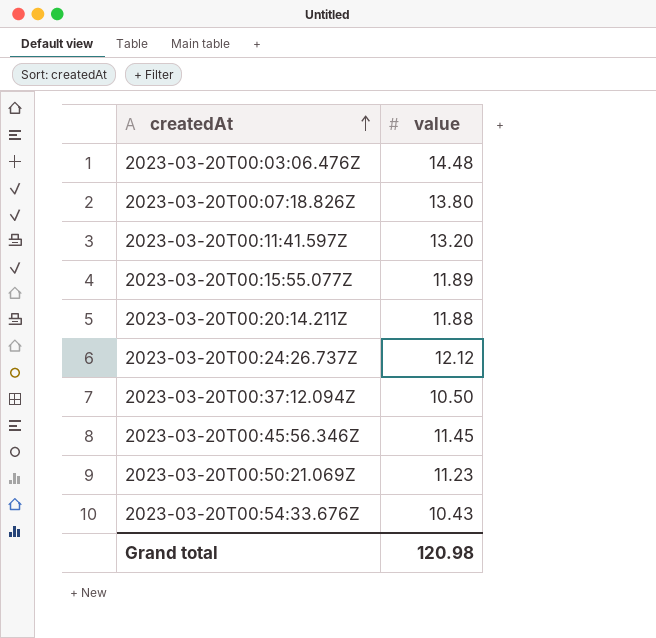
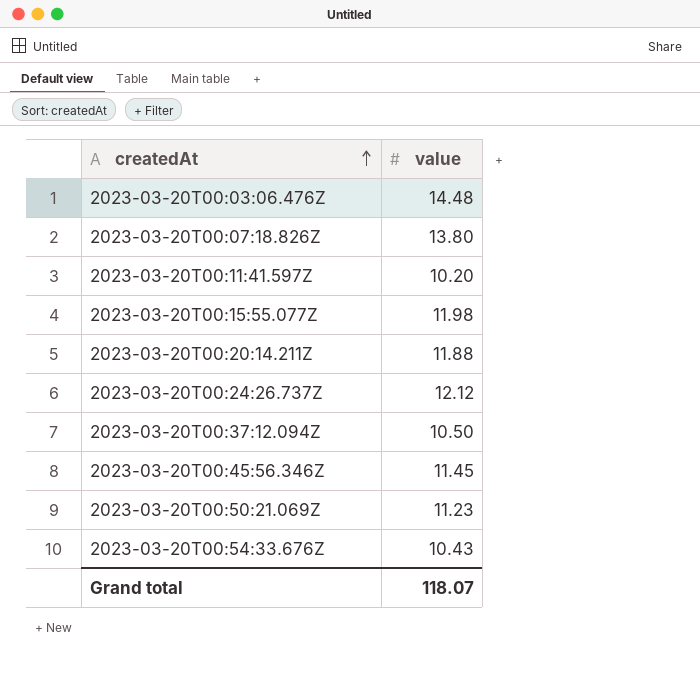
2023-03-20T00:11:41.597Z | value: 13.20 -> 10.20
2023-03-20T00:15:55.077Z | value: 11.89 -> 11.98
Grand total | value: 120.98 -> 118.07

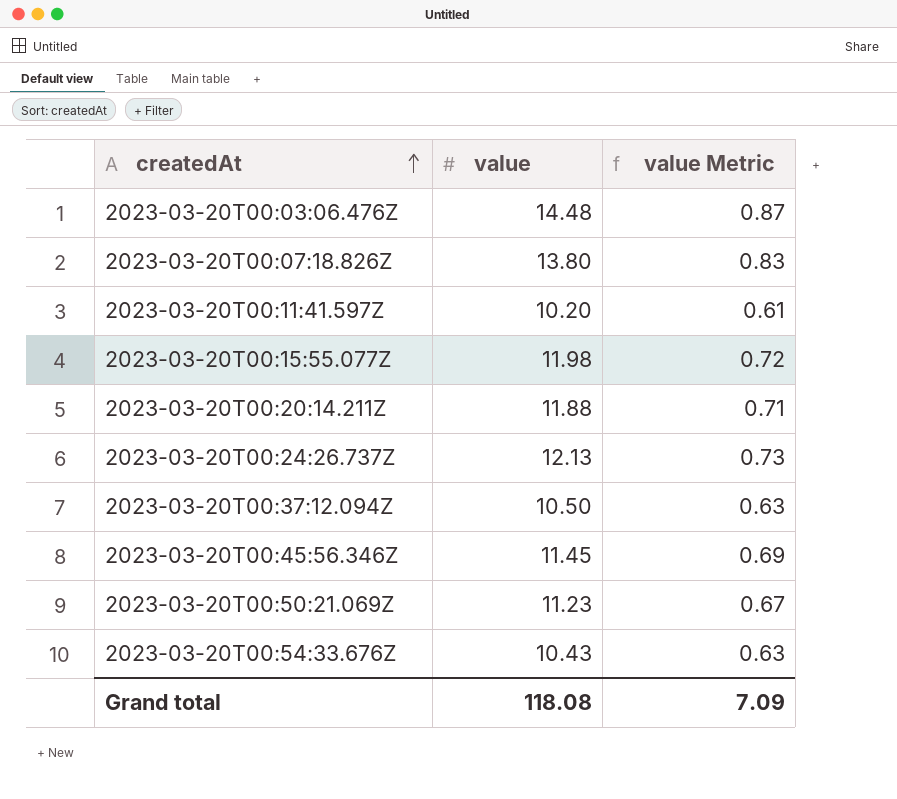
column value Metric | formula: none -> [value] * 0.06
2023-03-20T00:24:26.737Z | value: 12.12 -> 12.13
Grand total | value: 118.07 -> 118.08

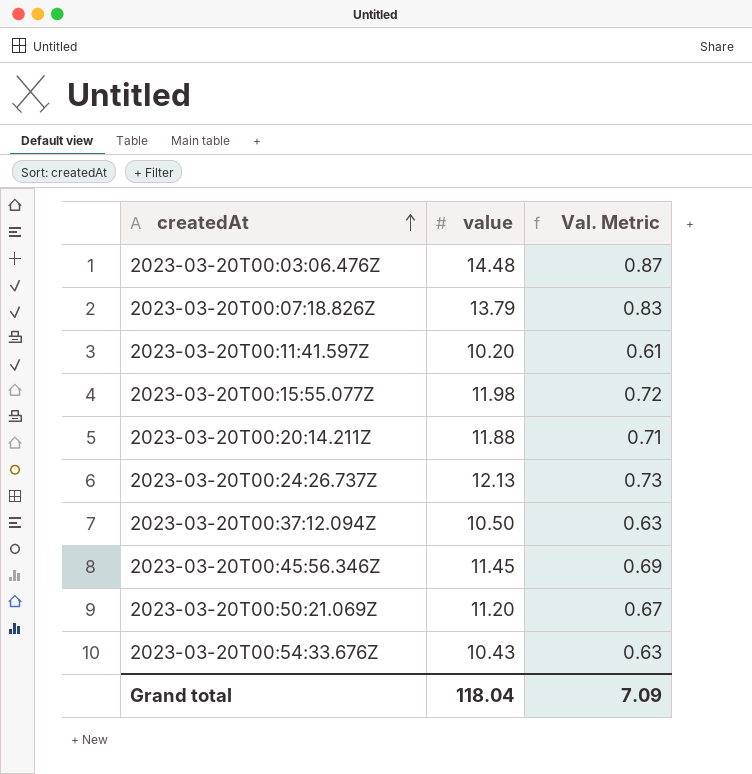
column name: value Metric -> Val. Metric
2023-03-20T00:07:18.826Z | value: 13.80 -> 13.79
2023-03-20T00:50:21.069Z | value: 11.23 -> 11.20
Grand total | value: 118.08 -> 118.04

